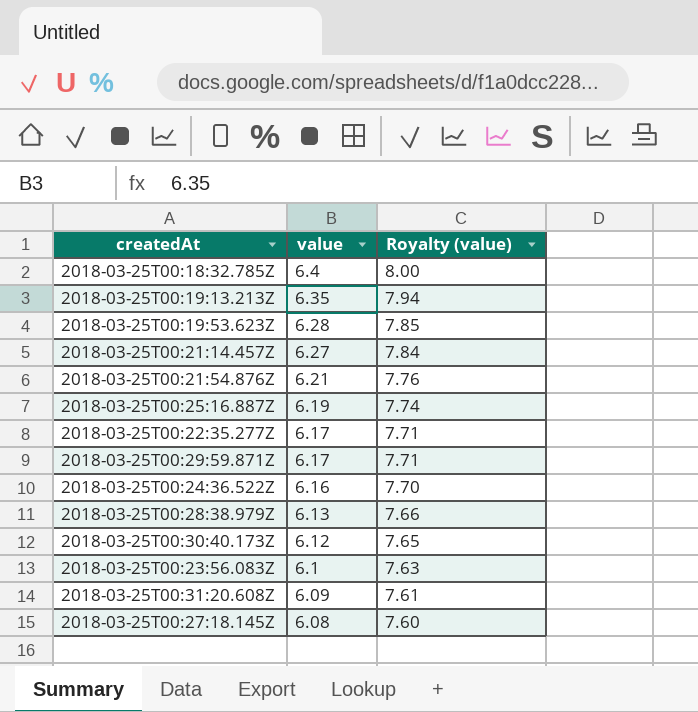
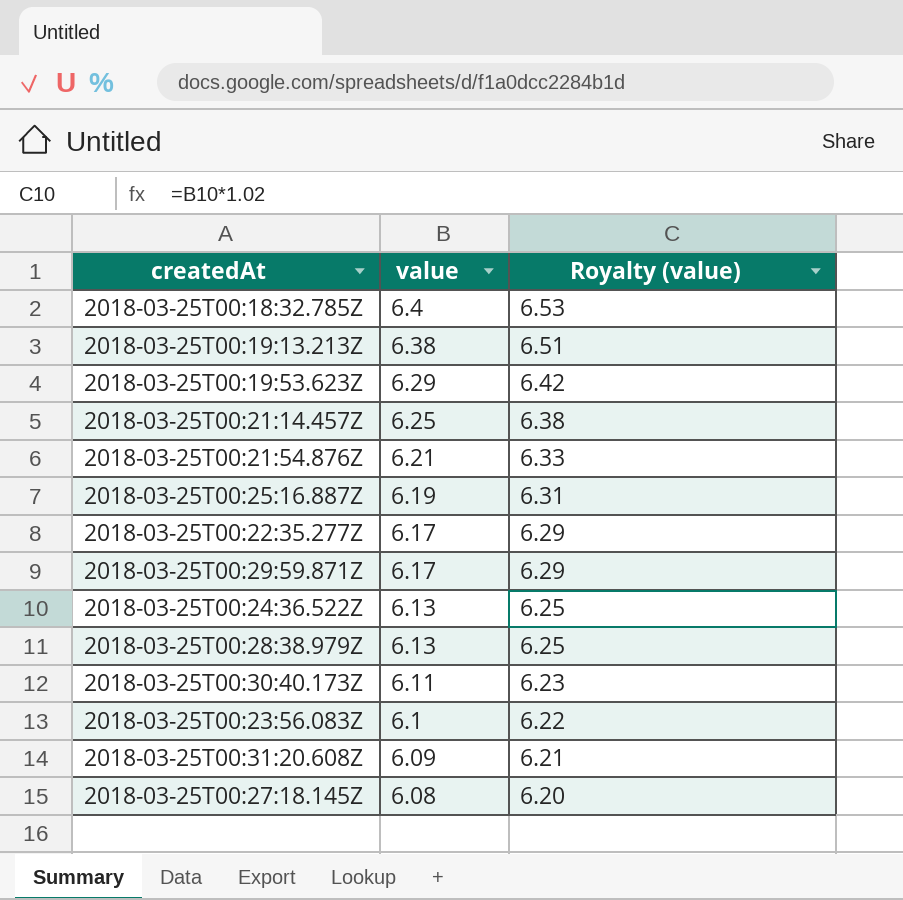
column Royalty (value) | formula: [value] * 1.25 -> [value] * 1.02
2018-03-25T00:19:13.213Z | value: 6.35 -> 6.38
2018-03-25T00:19:53.623Z | value: 6.28 -> 6.29
2018-03-25T00:21:14.457Z | value: 6.27 -> 6.25
2018-03-25T00:24:36.522Z | value: 6.16 -> 6.13
2018-03-25T00:30:40.173Z | value: 6.12 -> 6.11

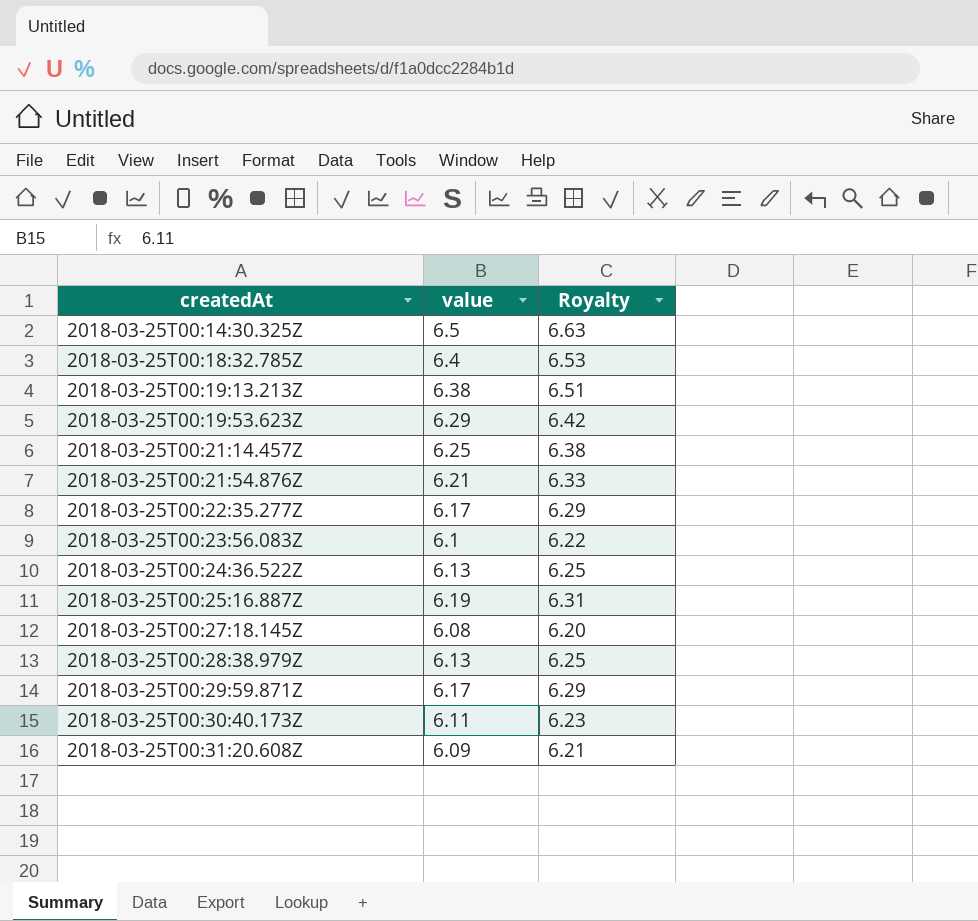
row order: value descending -> createdAt ascending
column name: Royalty (value) -> Royalty
row 2018-03-25T00:14:30.325Z: none -> 6.5 | 6.63

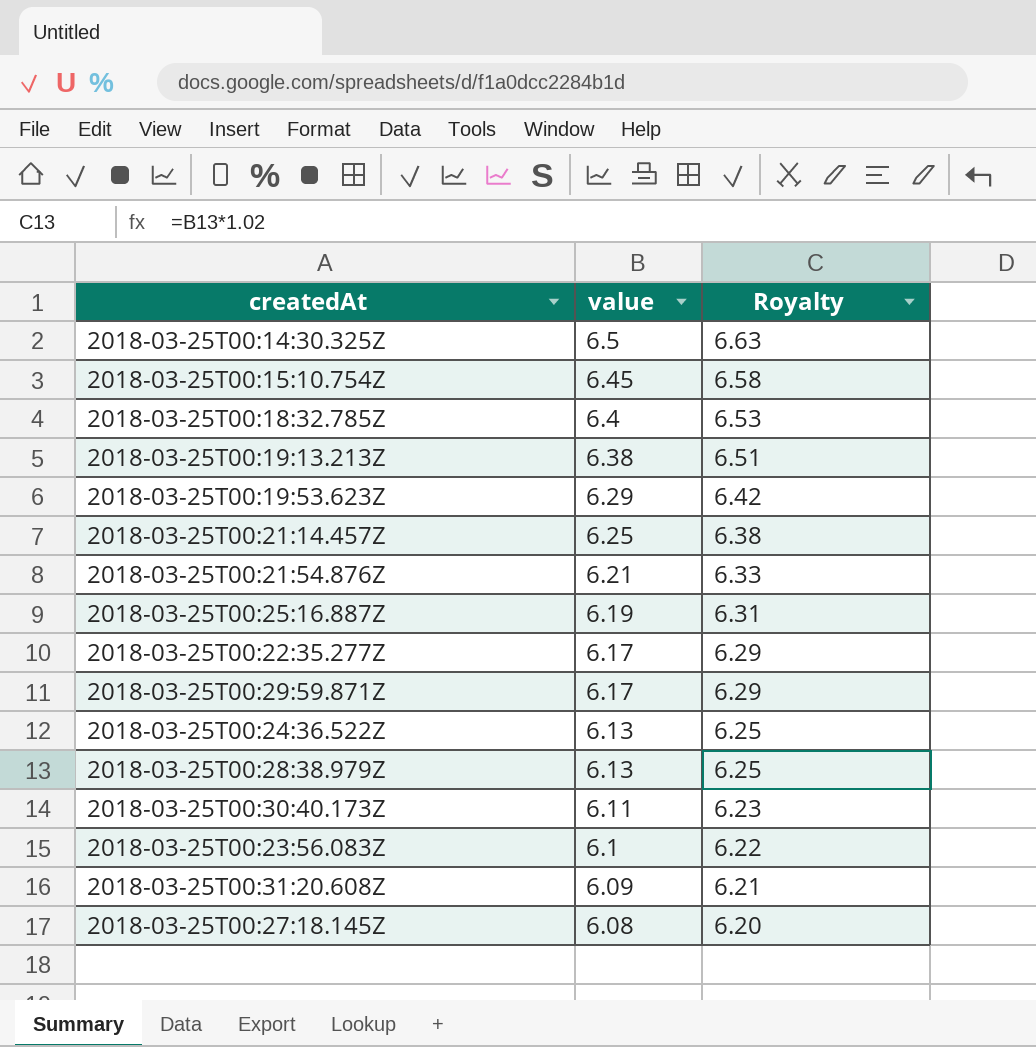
row order: createdAt ascending -> value descending
row 2018-03-25T00:15:10.754Z: none -> 6.45 | 6.58

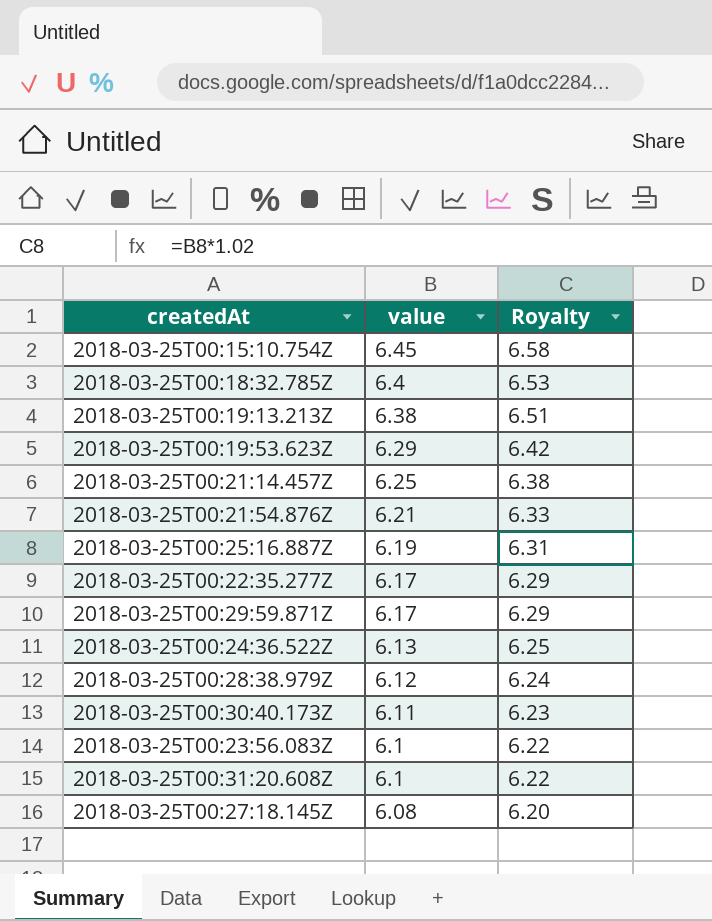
row 2018-03-25T00:14:30.325Z: 6.5 | 6.63 -> none
2018-03-25T00:28:38.979Z | value: 6.13 -> 6.12
2018-03-25T00:28:38.979Z | Royalty: 6.25 -> 6.24
2018-03-25T00:31:20.608Z | value: 6.09 -> 6.1
2018-03-25T00:31:20.608Z | Royalty: 6.21 -> 6.22

